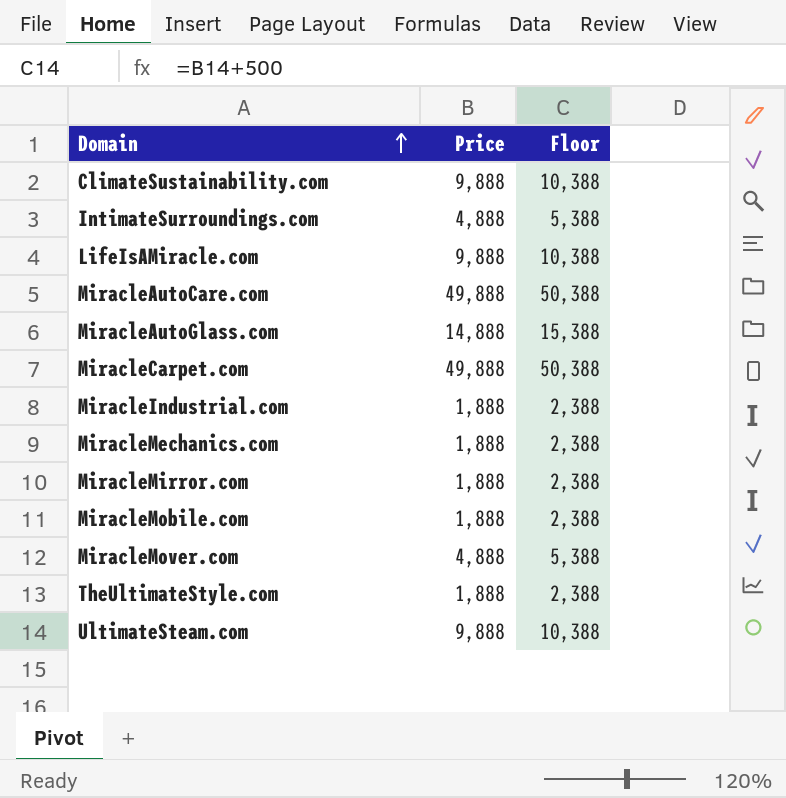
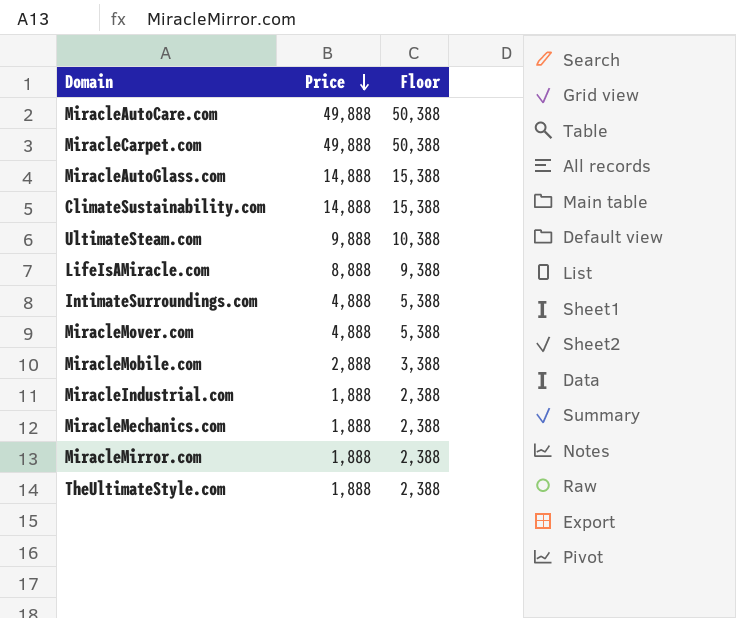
row order: Domain ascending -> Price descending
ClimateSustainability.com | Price: 9,888 -> 14,888
ClimateSustainability.com | Floor: 10,388 -> 15,388
LifeIsAMiracle.com | Price: 9,888 -> 8,888
LifeIsAMiracle.com | Floor: 10,388 -> 9,388
MiracleMobile.com | Price: 1,888 -> 2,888
MiracleMobile.com | Floor: 2,388 -> 3,388

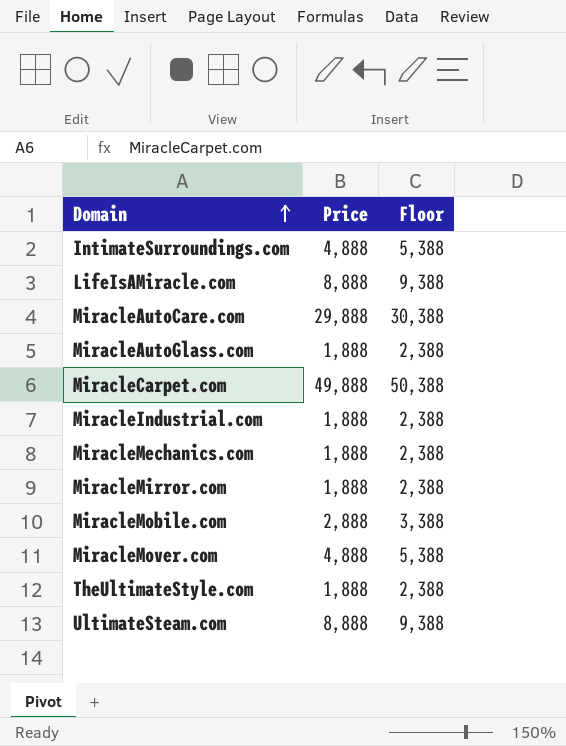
row order: Price descending -> Domain ascending
row ClimateSustainability.com: 14,888 | 15,388 -> none
MiracleAutoCare.com | Price: 49,888 -> 29,888
MiracleAutoCare.com | Floor: 50,388 -> 30,388
MiracleAutoGlass.com | Price: 14,888 -> 1,888
MiracleAutoGlass.com | Floor: 15,388 -> 2,388
UltimateSteam.com | Price: 9,888 -> 8,888
UltimateSteam.com | Floor: 10,388 -> 9,388

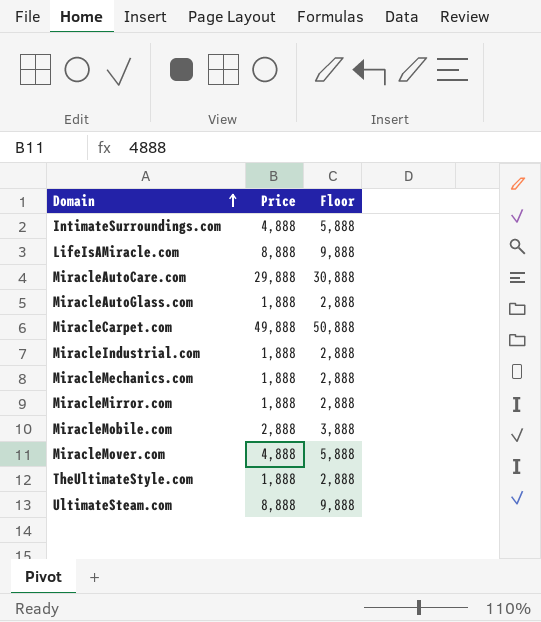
column Floor | formula: [Price] + 500 -> [Price] + 1000

